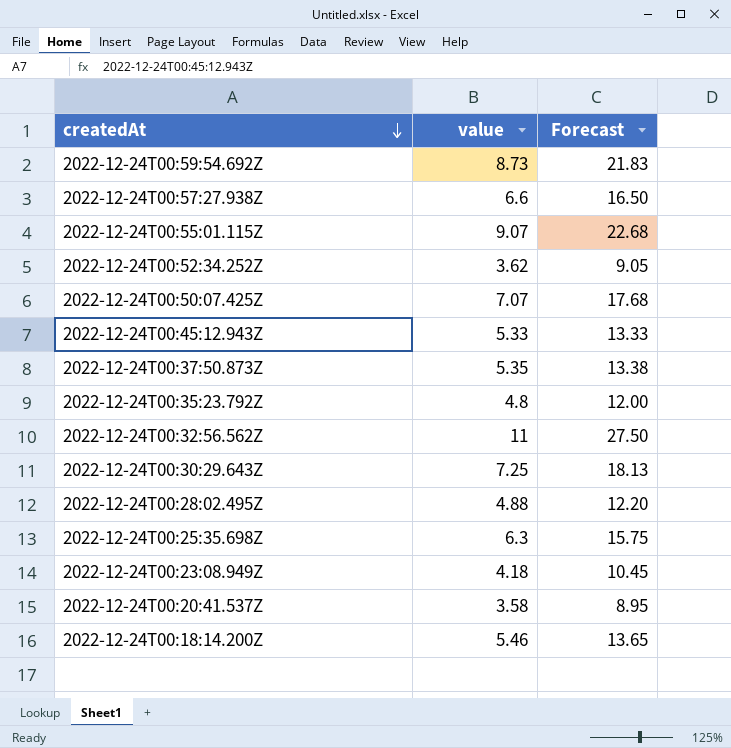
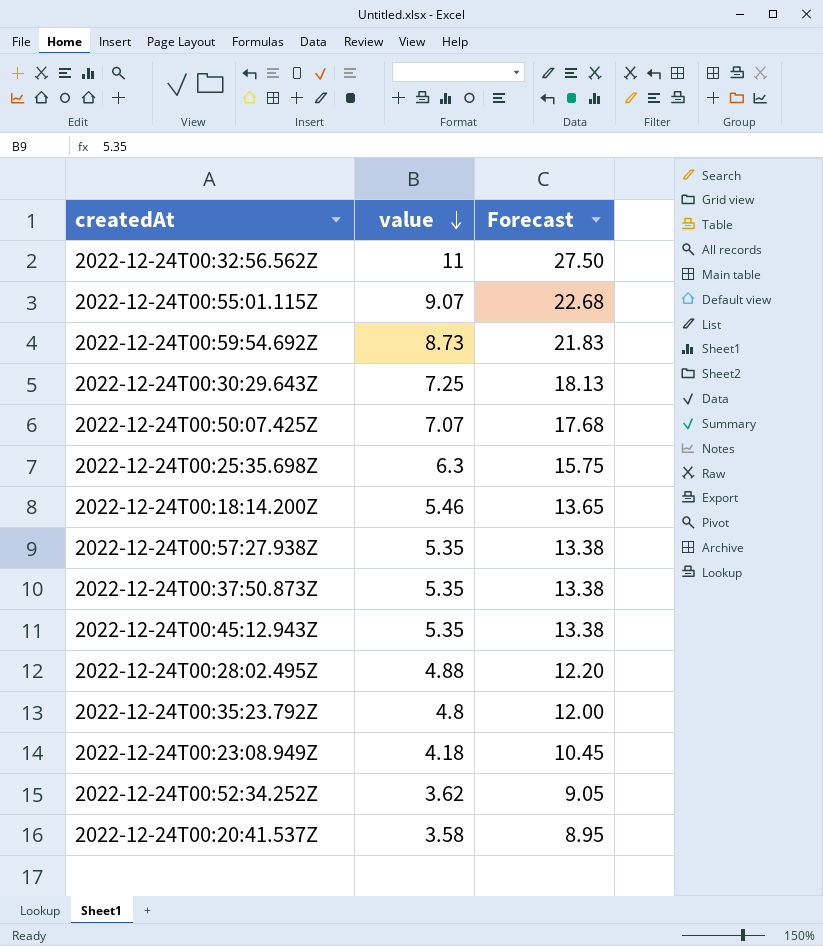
row order: createdAt descending -> value descending
2022-12-24T00:57:27.938Z | value: 6.6 -> 5.35
2022-12-24T00:57:27.938Z | Forecast: 16.50 -> 13.38
2022-12-24T00:45:12.943Z | value: 5.33 -> 5.35
2022-12-24T00:45:12.943Z | Forecast: 13.33 -> 13.38

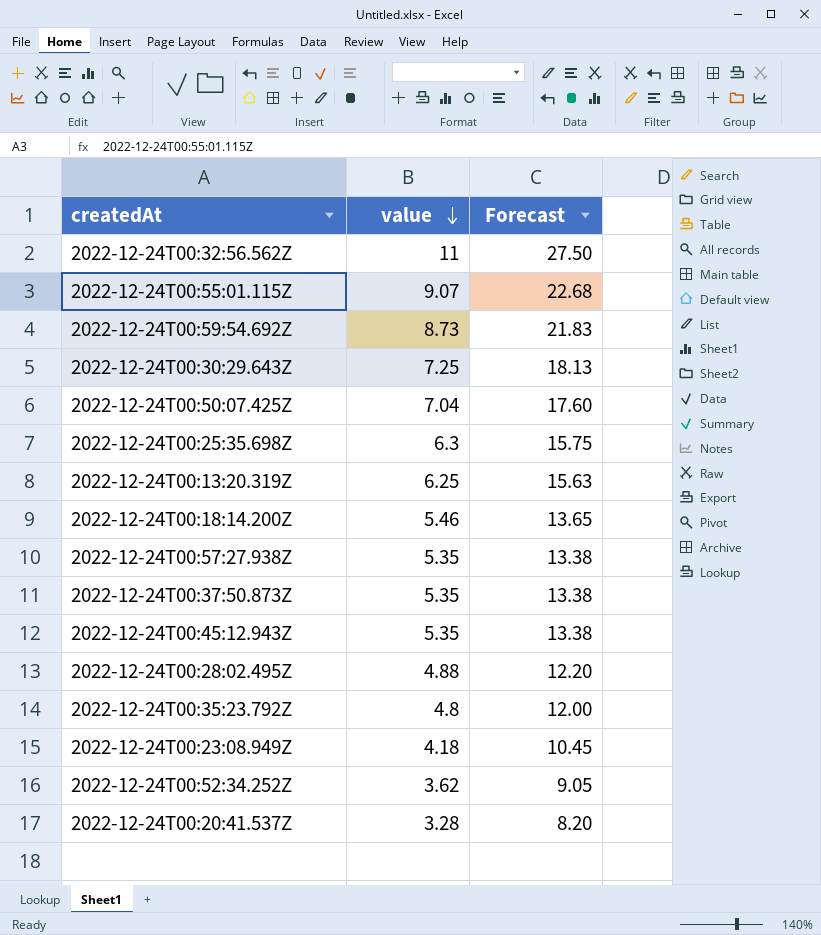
2022-12-24T00:50:07.425Z | value: 7.07 -> 7.04
2022-12-24T00:50:07.425Z | Forecast: 17.68 -> 17.60
row 2022-12-24T00:13:20.319Z: none -> 6.25 | 15.63
2022-12-24T00:20:41.537Z | value: 3.58 -> 3.28
2022-12-24T00:20:41.537Z | Forecast: 8.95 -> 8.20

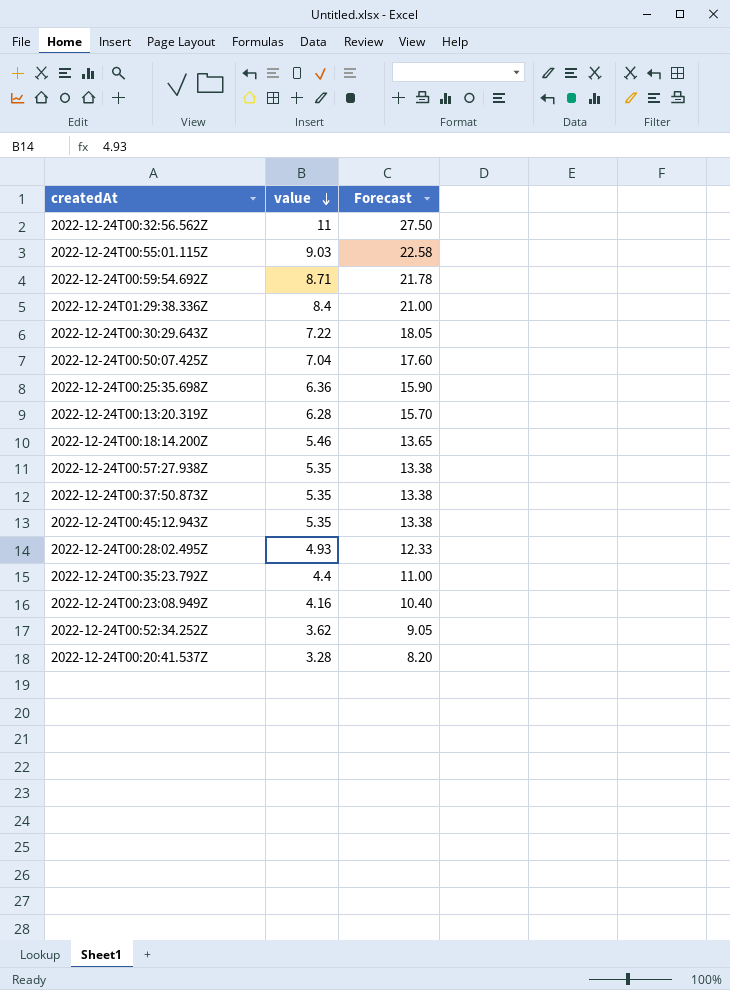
2022-12-24T00:55:01.115Z | value: 9.07 -> 9.03
2022-12-24T00:55:01.115Z | Forecast: 22.68 -> 22.58
2022-12-24T00:59:54.692Z | value: 8.73 -> 8.71
2022-12-24T00:59:54.692Z | Forecast: 21.83 -> 21.78
row 2022-12-24T01:29:38.336Z: none -> 8.4 | 21.00
2022-12-24T00:30:29.643Z | value: 7.25 -> 7.22
2022-12-24T00:30:29.643Z | Forecast: 18.13 -> 18.05
2022-12-24T00:25:35.698Z | value: 6.3 -> 6.36
2022-12-24T00:25:35.698Z | Forecast: 15.75 -> 15.90
2022-12-24T00:13:20.319Z | value: 6.25 -> 6.28
2022-12-24T00:13:20.319Z | Forecast: 15.63 -> 15.70
2022-12-24T00:28:02.495Z | value: 4.88 -> 4.93
2022-12-24T00:28:02.495Z | Forecast: 12.20 -> 12.33
2022-12-24T00:35:23.792Z | value: 4.8 -> 4.4
2022-12-24T00:35:23.792Z | Forecast: 12.00 -> 11.00
2022-12-24T00:23:08.949Z | value: 4.18 -> 4.16
2022-12-24T00:23:08.949Z | Forecast: 10.45 -> 10.40

